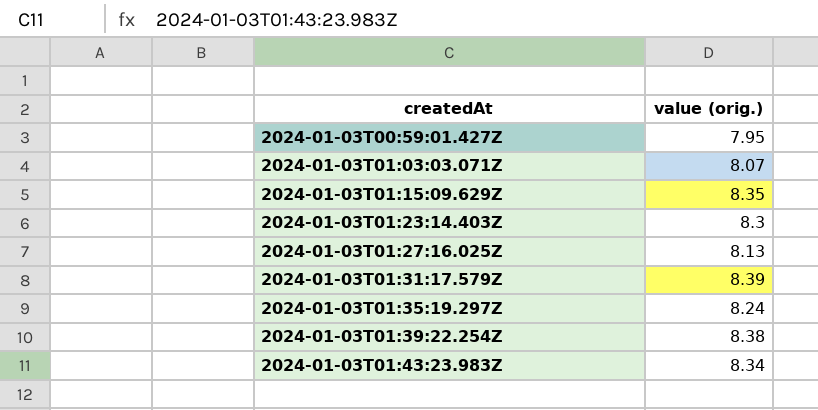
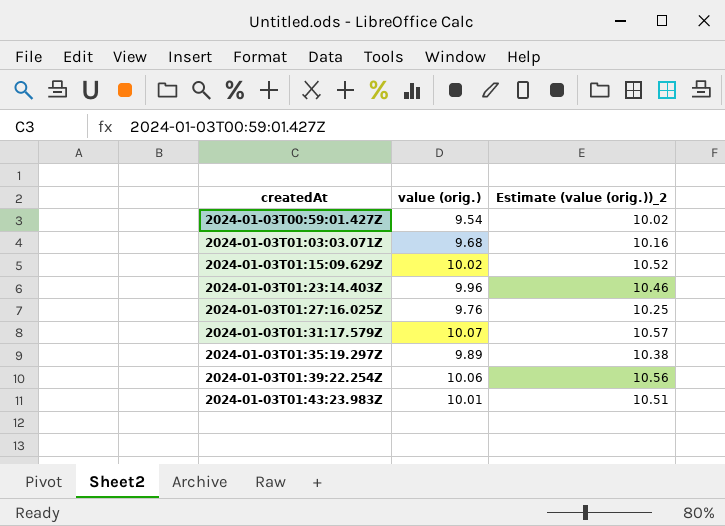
column Estimate (value (orig.))_2 | formula: none -> [value (orig.)] * 1.05
2024-01-03T00:59:01.427Z | value (orig.): 7.95 -> 9.54
2024-01-03T01:03:03.071Z | value (orig.): 8.07 -> 9.68
2024-01-03T01:15:09.629Z | value (orig.): 8.35 -> 10.02
2024-01-03T01:23:14.403Z | value (orig.): 8.3 -> 9.96
2024-01-03T01:27:16.025Z | value (orig.): 8.13 -> 9.76
2024-01-03T01:31:17.579Z | value (orig.): 8.39 -> 10.07
2024-01-03T01:35:19.297Z | value (orig.): 8.24 -> 9.89
2024-01-03T01:39:22.254Z | value (orig.): 8.38 -> 10.06
2024-01-03T01:43:23.983Z | value (orig.): 8.34 -> 10.01

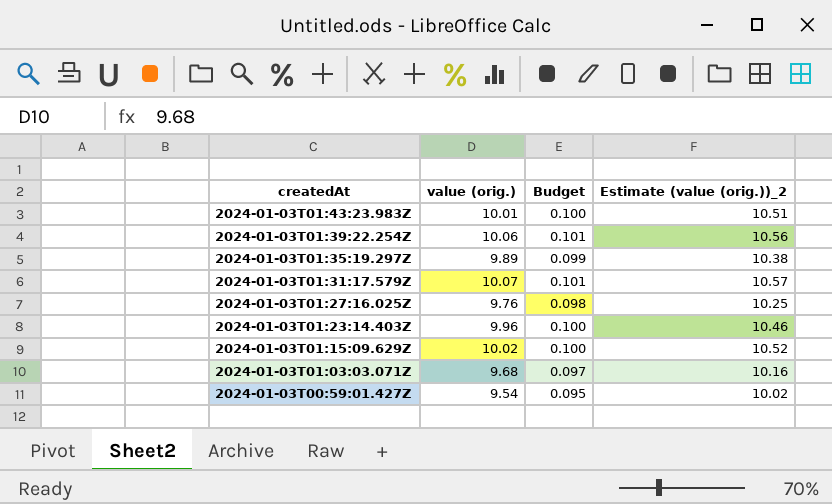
row order: createdAt ascending -> createdAt descending
column Budget | formula: none -> [value (orig.)] * 0.01

